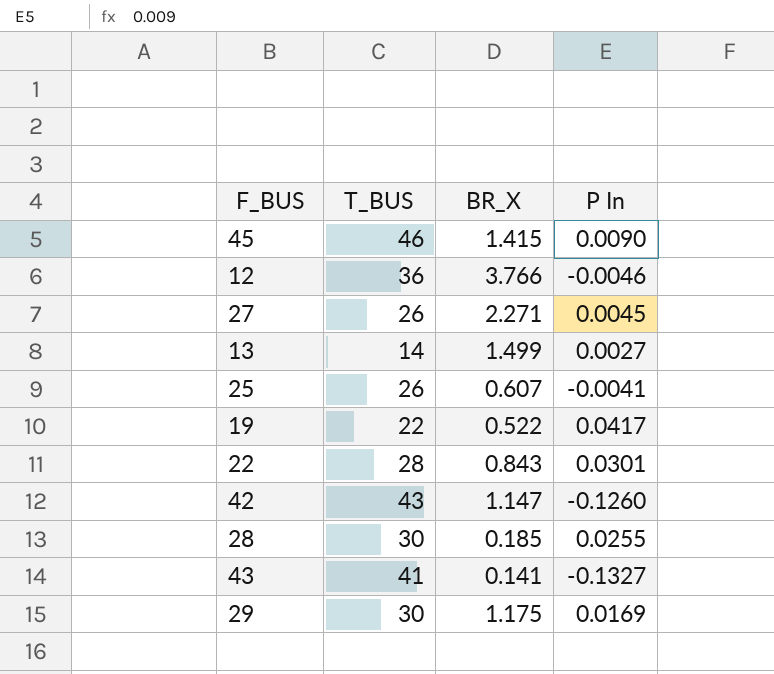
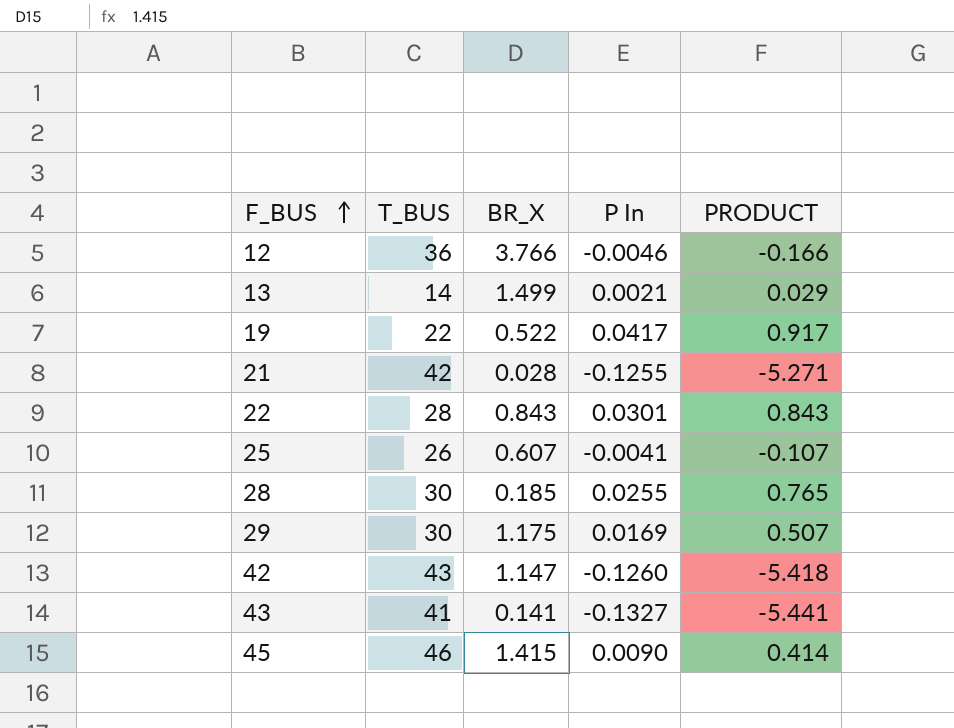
row order: none -> F_BUS ascending
column PRODUCT | formula: none -> [T_BUS] * [P In]
row 27: 26 | 2.271 | 0.0045 -> none
13 | P In: 0.0027 -> 0.0021
row 21: none -> 42 | 0.028 | -0.1255 | -5.271

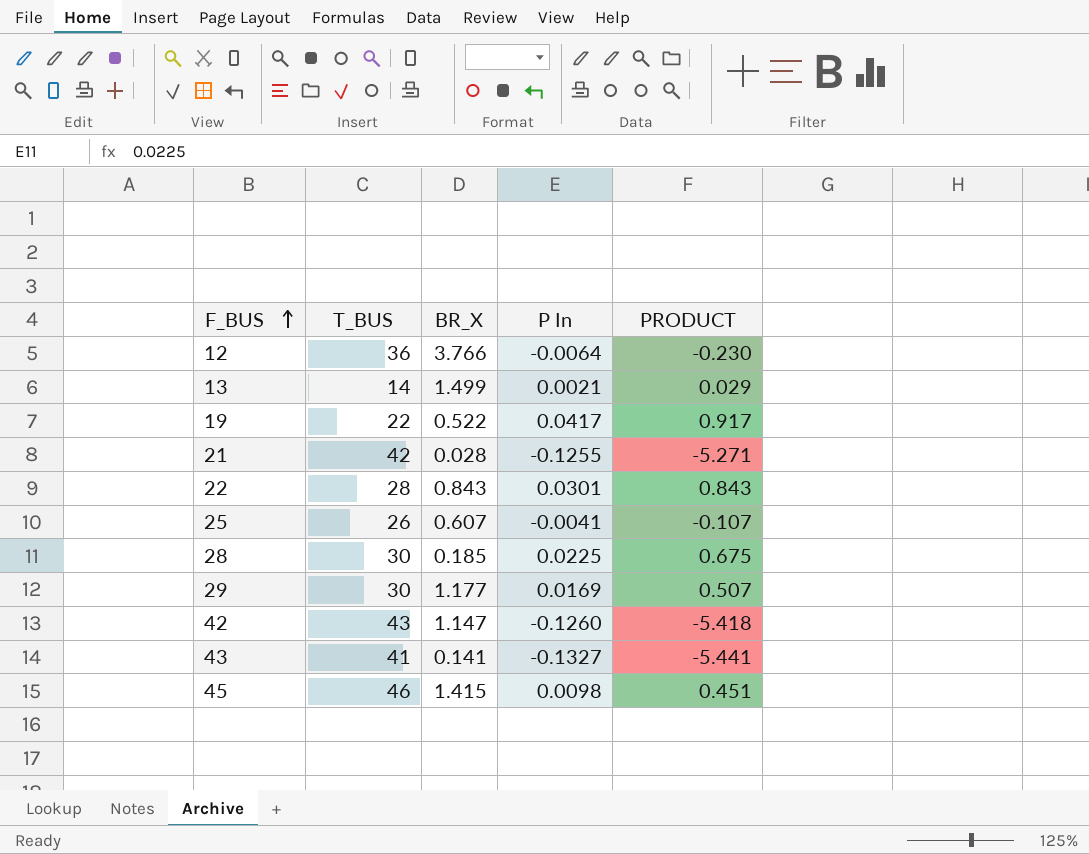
12 | P In: -0.0046 -> -0.0064
12 | PRODUCT: -0.166 -> -0.230
28 | P In: 0.0255 -> 0.0225
28 | PRODUCT: 0.765 -> 0.675
29 | BR_X: 1.175 -> 1.177
45 | P In: 0.0090 -> 0.0098
45 | PRODUCT: 0.414 -> 0.451

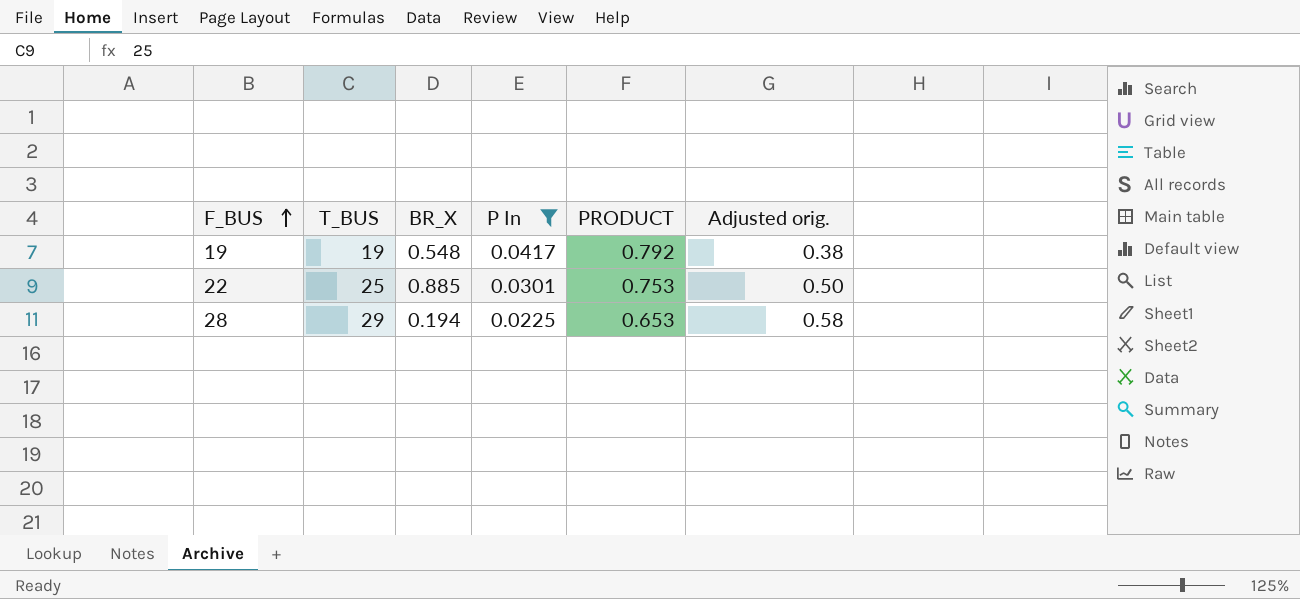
filter: none -> P In >= 0.0225
column Adjusted orig. | formula: none -> [T_BUS] * 0.02
19 | T_BUS: 22 -> 19
19 | BR_X: 0.522 -> 0.548
19 | PRODUCT: 0.917 -> 0.792
22 | T_BUS: 28 -> 25
22 | BR_X: 0.843 -> 0.885
22 | PRODUCT: 0.843 -> 0.753
28 | T_BUS: 30 -> 29
28 | BR_X: 0.185 -> 0.194
28 | PRODUCT: 0.675 -> 0.653

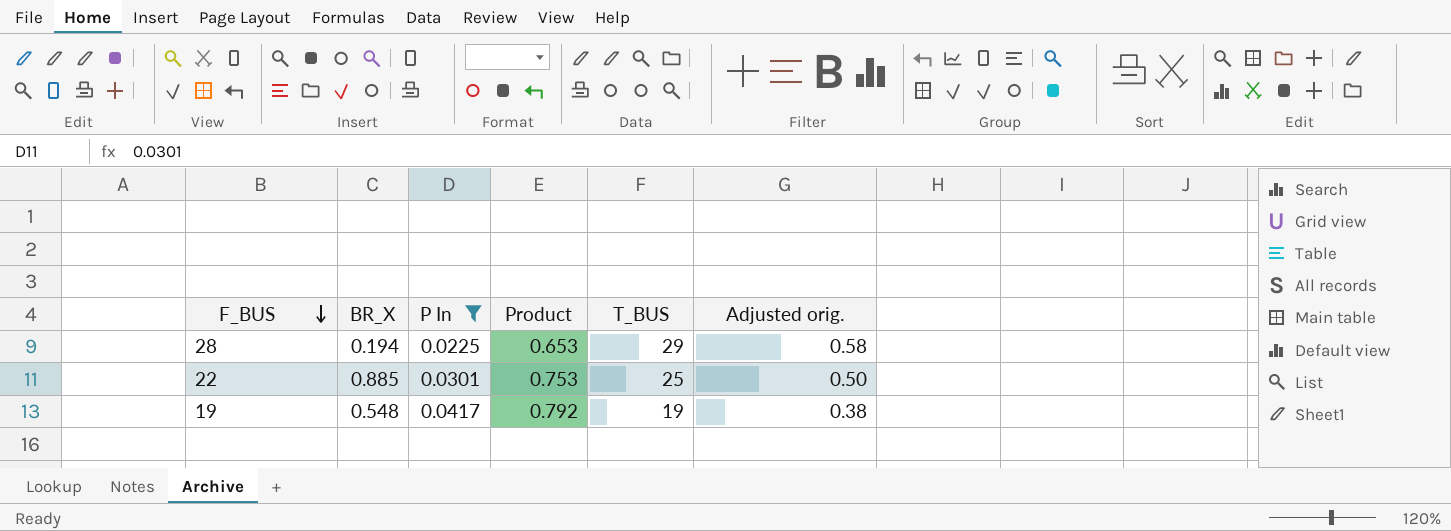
row order: F_BUS ascending -> F_BUS descending
column name: PRODUCT -> Product
column T_BUS | position: 2 -> 5

